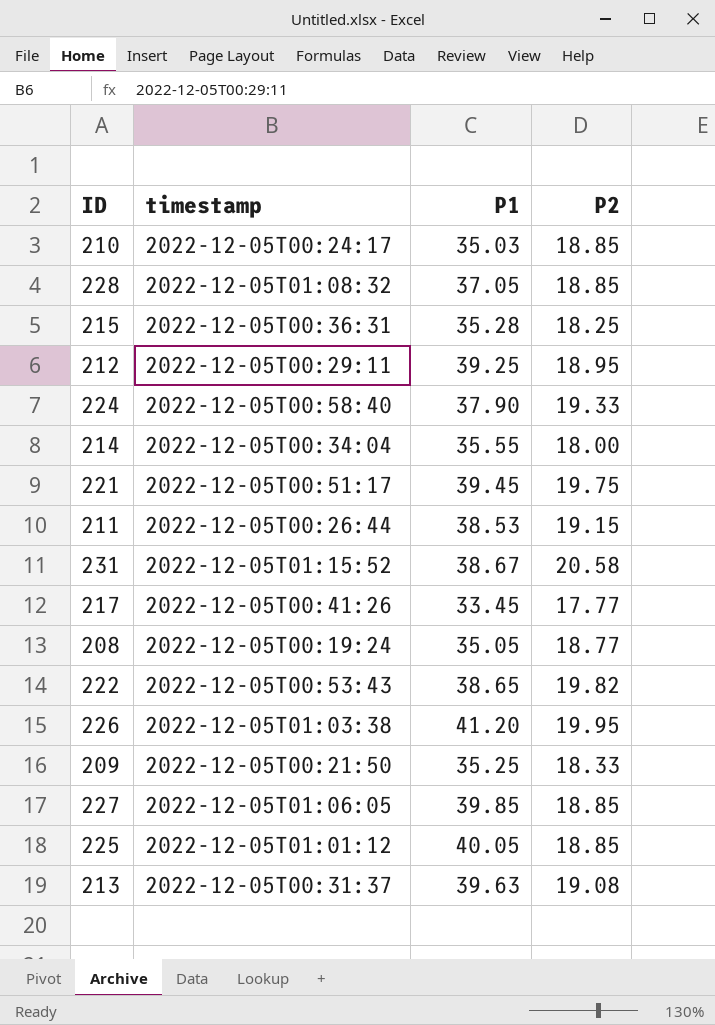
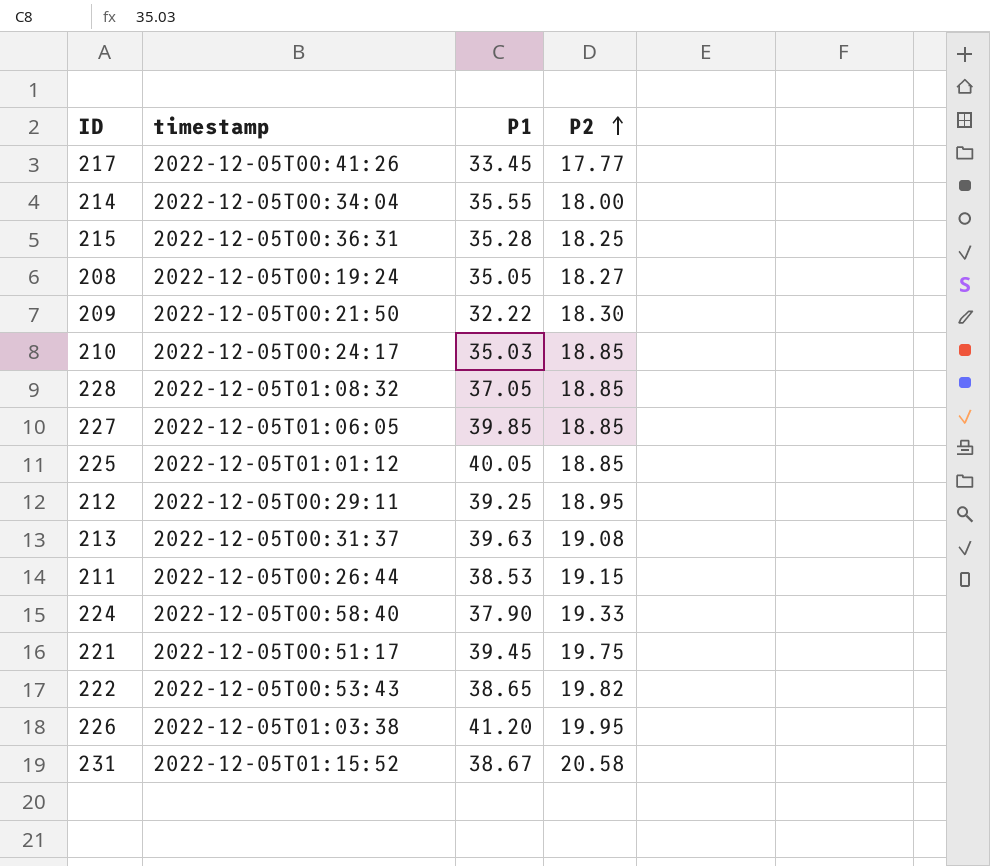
row order: none -> P2 ascending
208 | P2: 18.77 -> 18.27
209 | P1: 35.25 -> 32.22
209 | P2: 18.33 -> 18.30

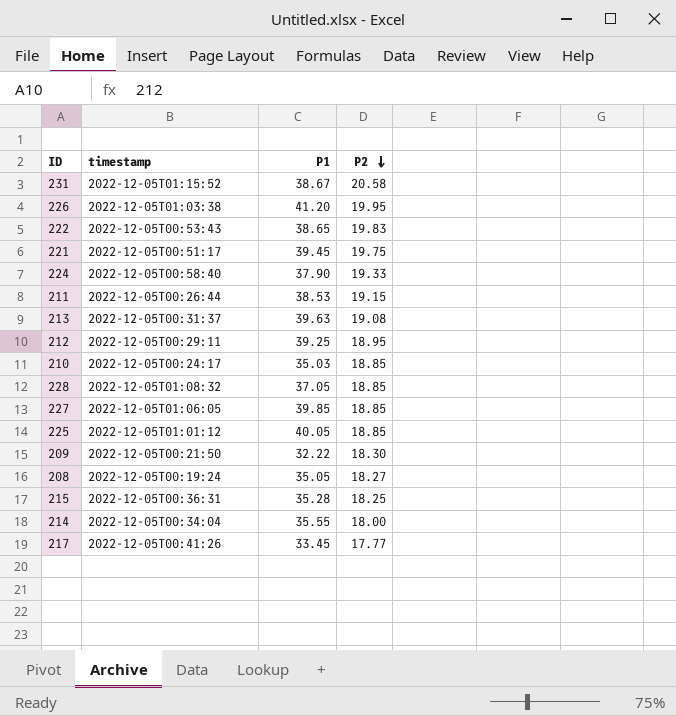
row order: P2 ascending -> P2 descending
222 | P2: 19.82 -> 19.83

